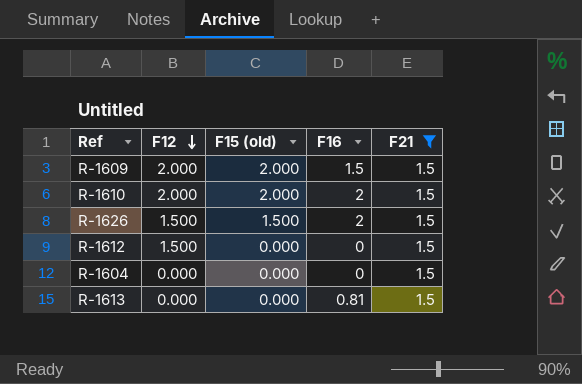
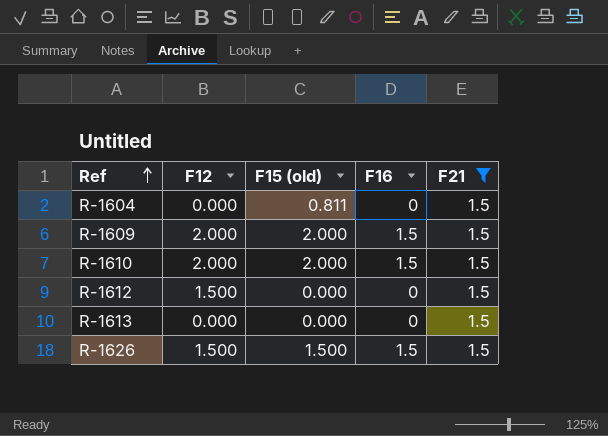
row order: F12 descending -> Ref ascending
R-1604 | F15 (old): 0.000 -> 0.811
R-1610 | F16: 2 -> 1.5
R-1613 | F16: 0.81 -> 0
R-1626 | F16: 2 -> 1.5

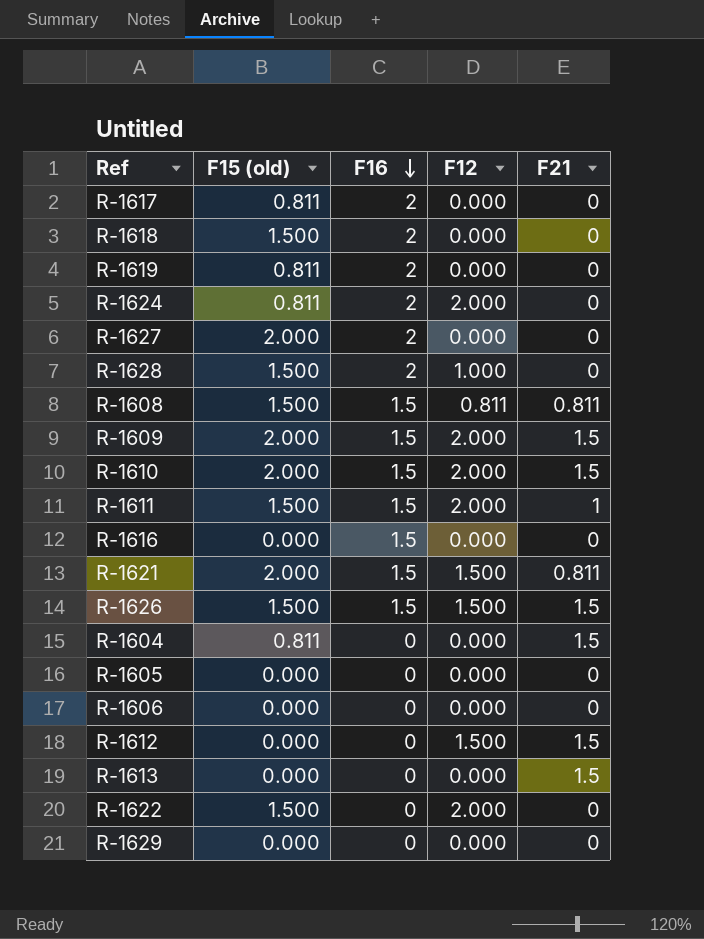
filter: F21 = 1.5 -> none
row order: Ref ascending -> F16 descending
column F12 | position: 2 -> 4

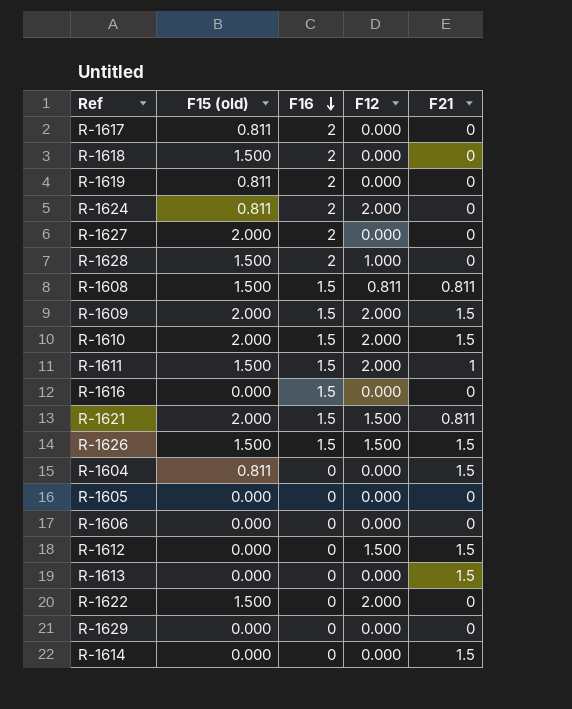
row R-1614: none -> 0.000 | 0 | 0.000 | 1.5

